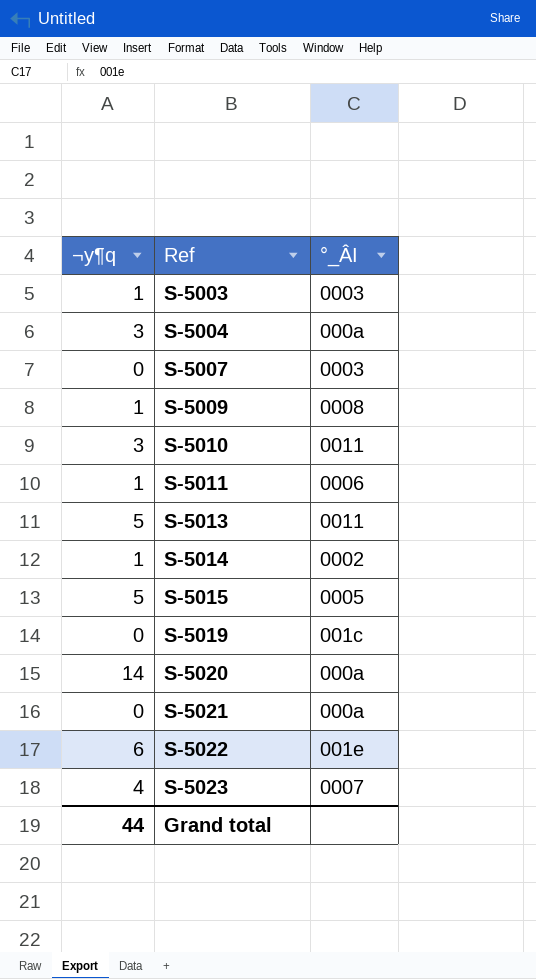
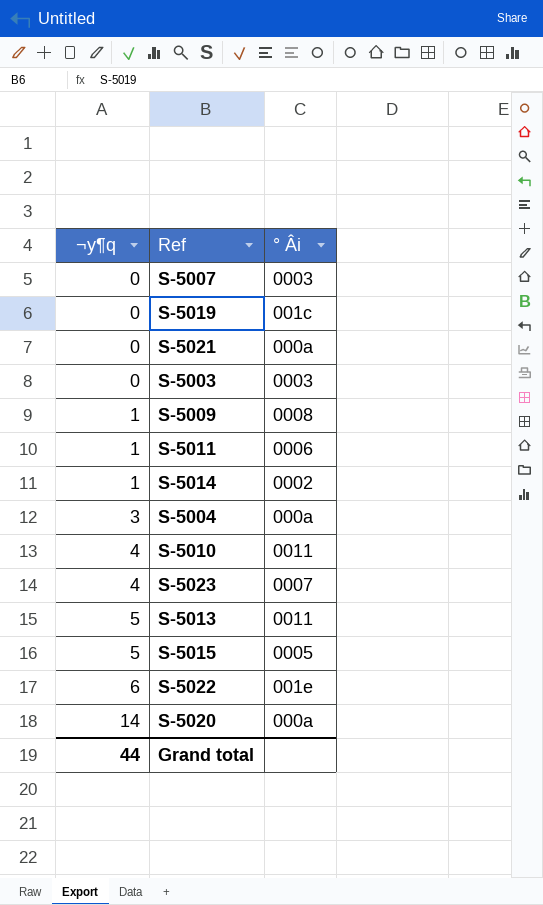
row order: Ref ascending -> ¬y¶q ascending
column name: °_ÂI -> ° Âi
S-5003 | ¬y¶q: 1 -> 0
S-5010 | ¬y¶q: 3 -> 4

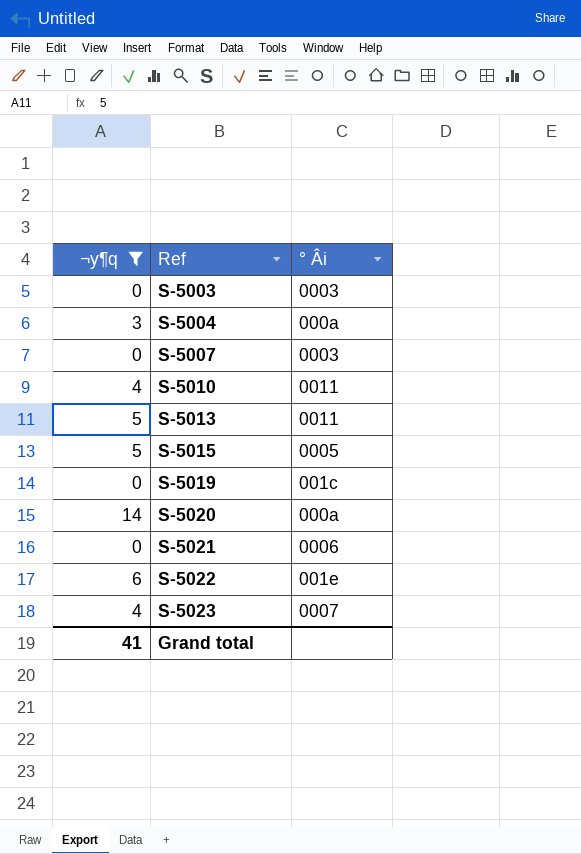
filter: none -> ¬y¶q != 1
row order: ¬y¶q ascending -> Ref ascending
S-5021 | ° Âi: 000a -> 0006
Grand total | ¬y¶q: 44 -> 41

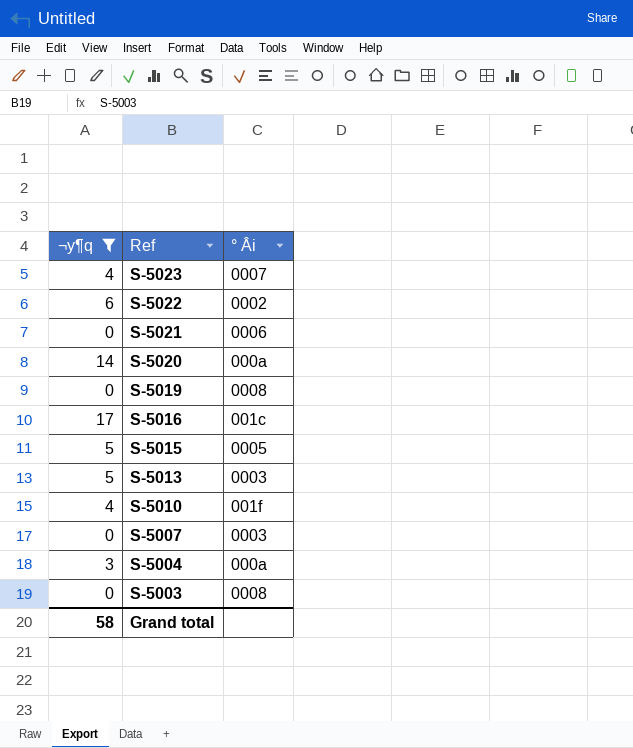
row order: Ref ascending -> Ref descending
S-5022 | ° Âi: 001e -> 0002
S-5019 | ° Âi: 001c -> 0008
row S-5016: none -> 17 | 001c
S-5013 | ° Âi: 0011 -> 0003
S-5010 | ° Âi: 0011 -> 001f
S-5003 | ° Âi: 0003 -> 0008
Grand total | ¬y¶q: 41 -> 58

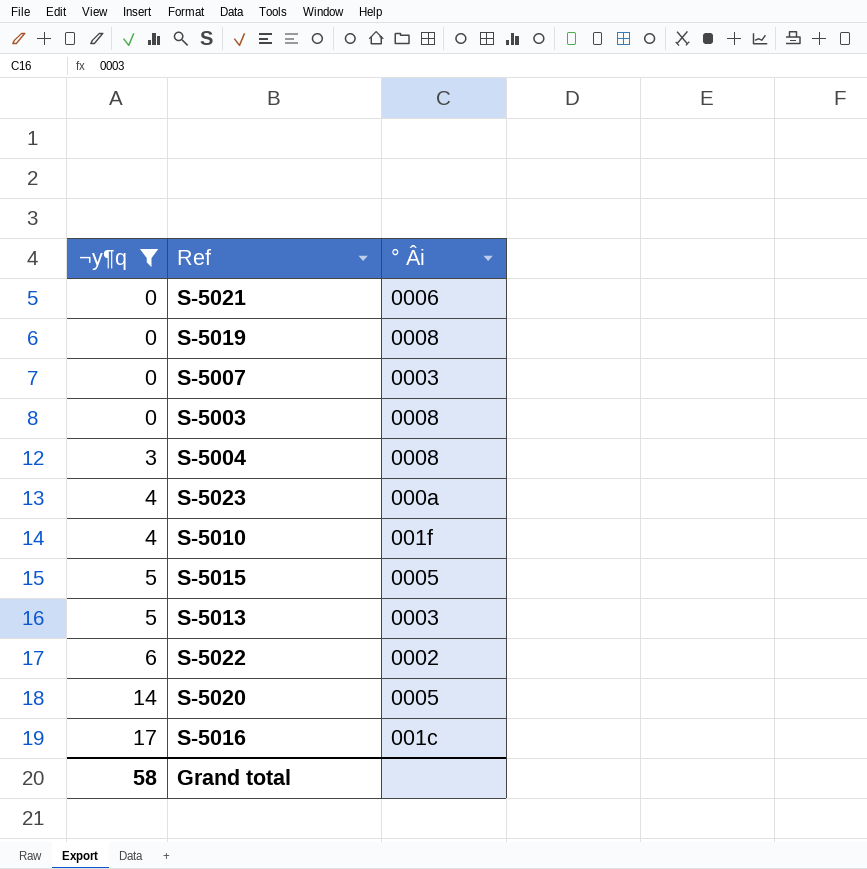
row order: Ref descending -> ¬y¶q ascending
S-5004 | ° Âi: 000a -> 0008
S-5023 | ° Âi: 0007 -> 000a
S-5020 | ° Âi: 000a -> 0005

